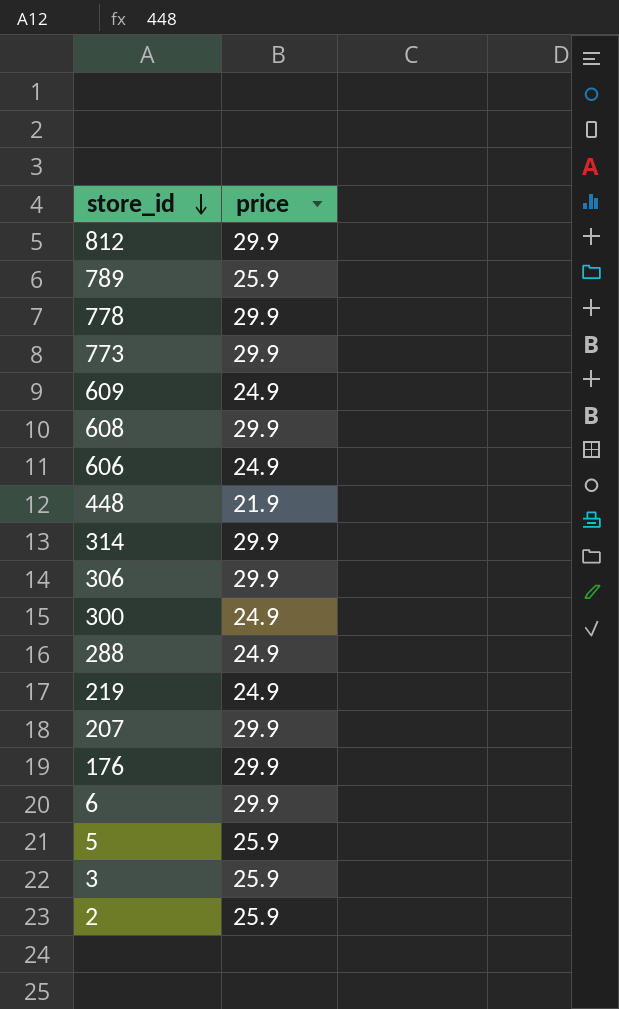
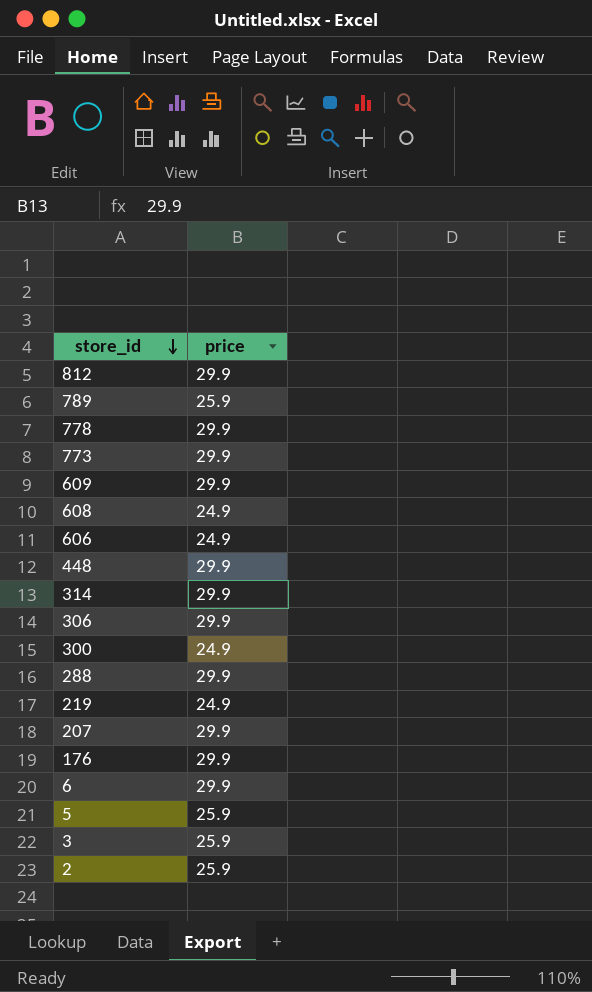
609 | price: 24.9 -> 29.9
608 | price: 29.9 -> 24.9
448 | price: 21.9 -> 29.9
288 | price: 24.9 -> 29.9

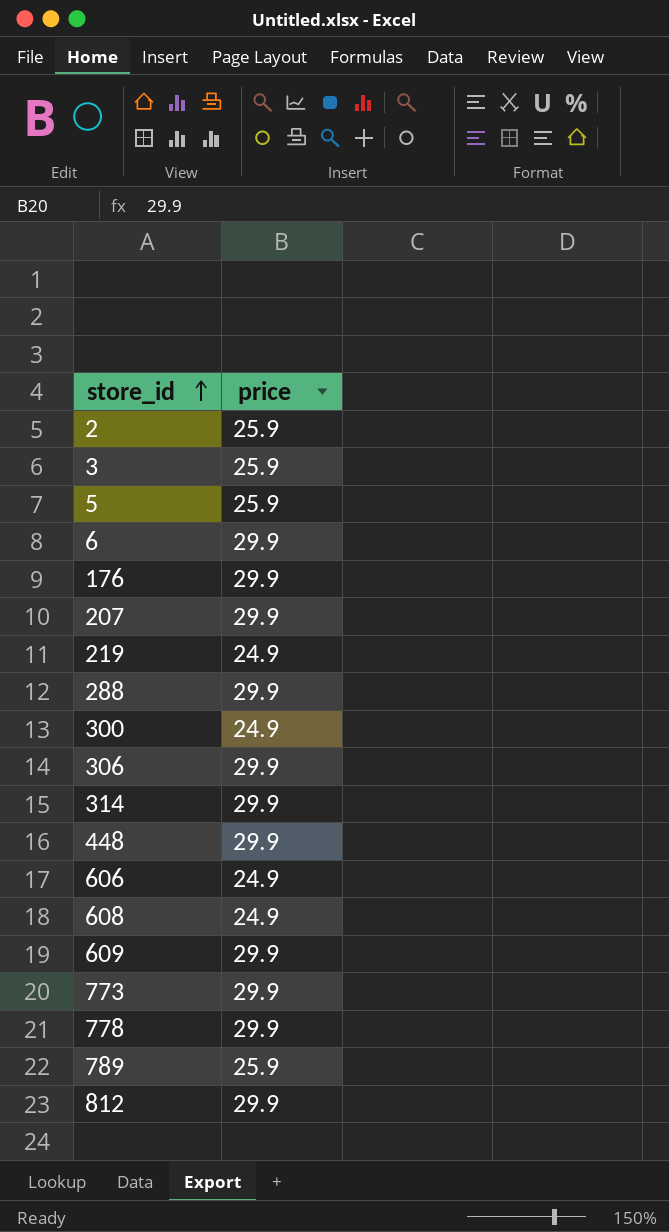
row order: store_id descending -> store_id ascending

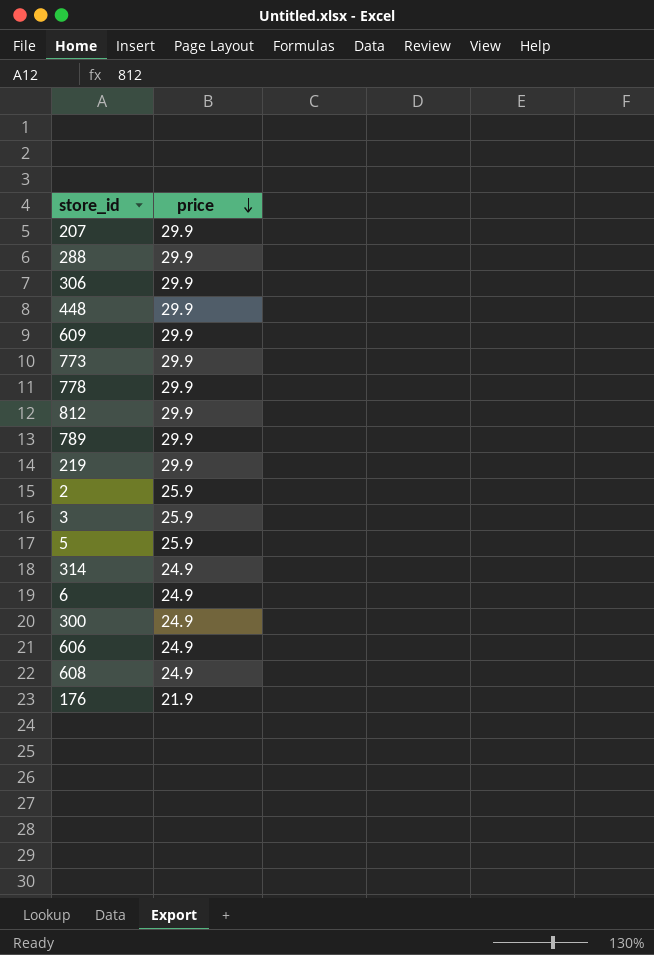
row order: store_id ascending -> price descending
789 | price: 25.9 -> 29.9
219 | price: 24.9 -> 29.9
314 | price: 29.9 -> 24.9
6 | price: 29.9 -> 24.9
176 | price: 29.9 -> 21.9

